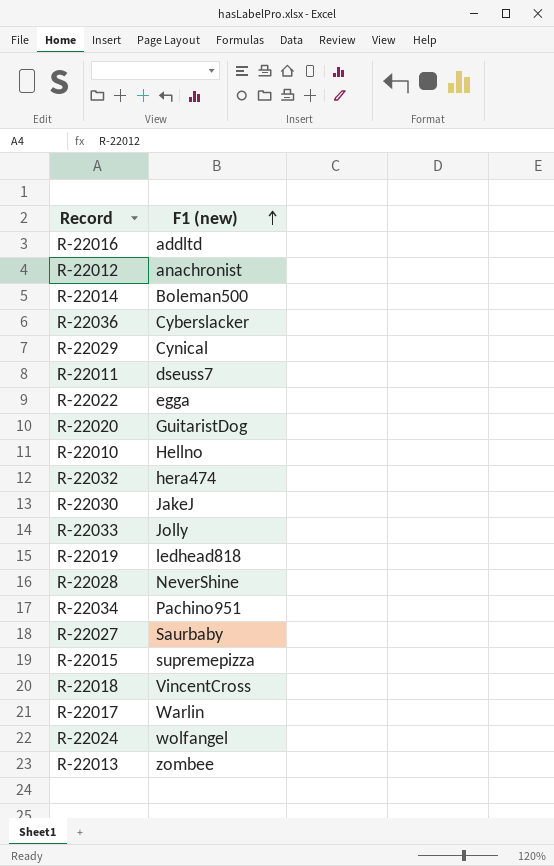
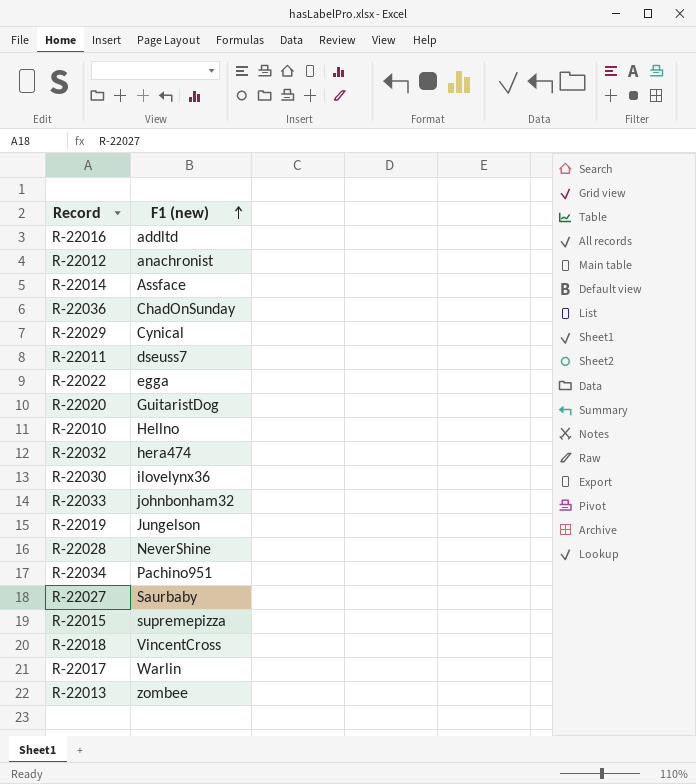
row R-22024: wolfangel -> none
R-22014 | F1 (new): Boleman500 -> Assface
R-22036 | F1 (new): Cyberslacker -> ChadOnSunday
R-22030 | F1 (new): JakeJ -> ilovelynx36
R-22033 | F1 (new): Jolly -> johnbonham32
R-22019 | F1 (new): ledhead818 -> Jungelson

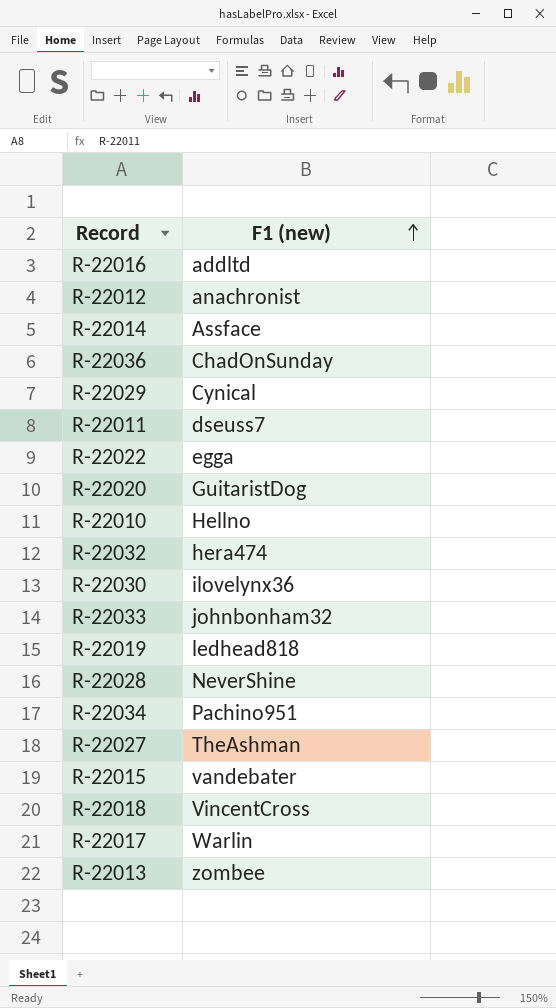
R-22019 | F1 (new): Jungelson -> ledhead818
R-22027 | F1 (new): Saurbaby -> TheAshman
R-22015 | F1 (new): supremepizza -> vandebater

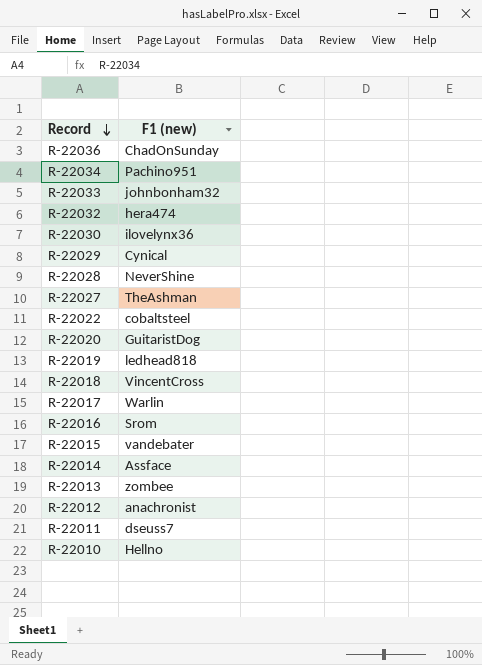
row order: F1 (new) ascending -> Record descending
R-22022 | F1 (new): egga -> cobaltsteel
R-22016 | F1 (new): addltd -> Srom

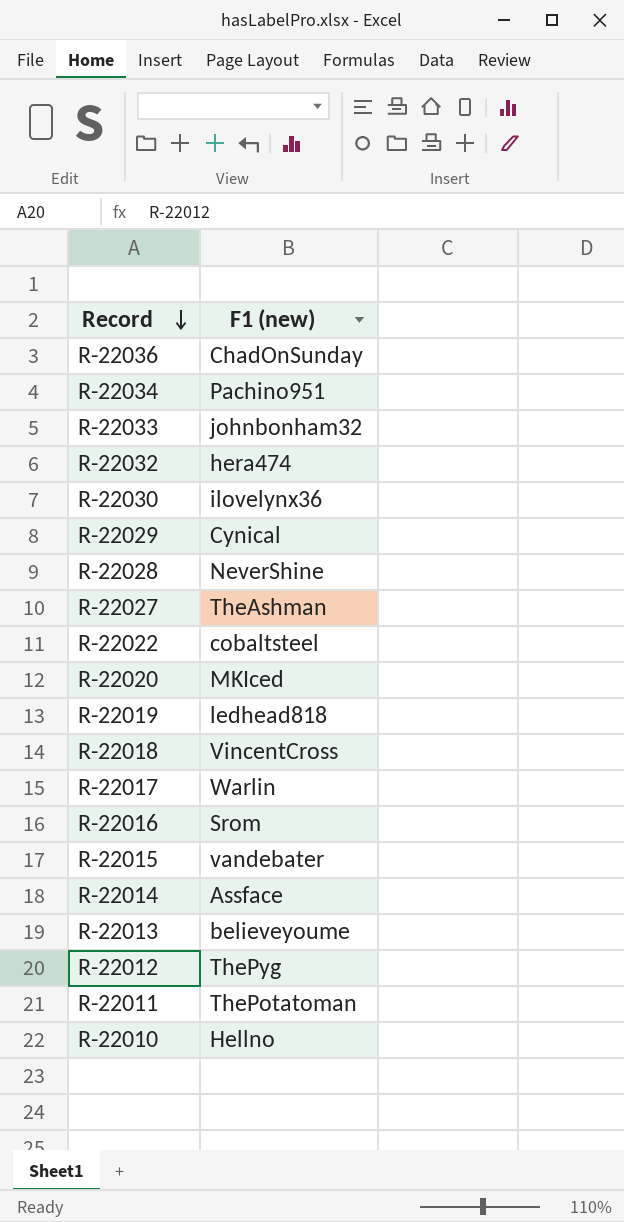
R-22020 | F1 (new): GuitaristDog -> MKIced
R-22013 | F1 (new): zombee -> believeyoume
R-22012 | F1 (new): anachronist -> ThePyg
R-22011 | F1 (new): dseuss7 -> ThePotatoman

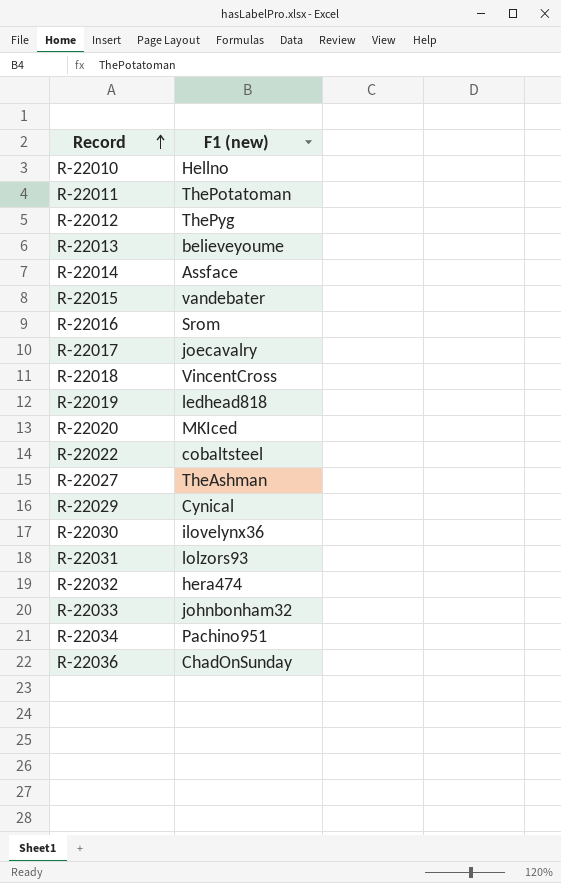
row order: Record descending -> Record ascending
row R-22028: NeverShine -> none
R-22017 | F1 (new): Warlin -> joecavalry
row R-22031: none -> lolzors93

